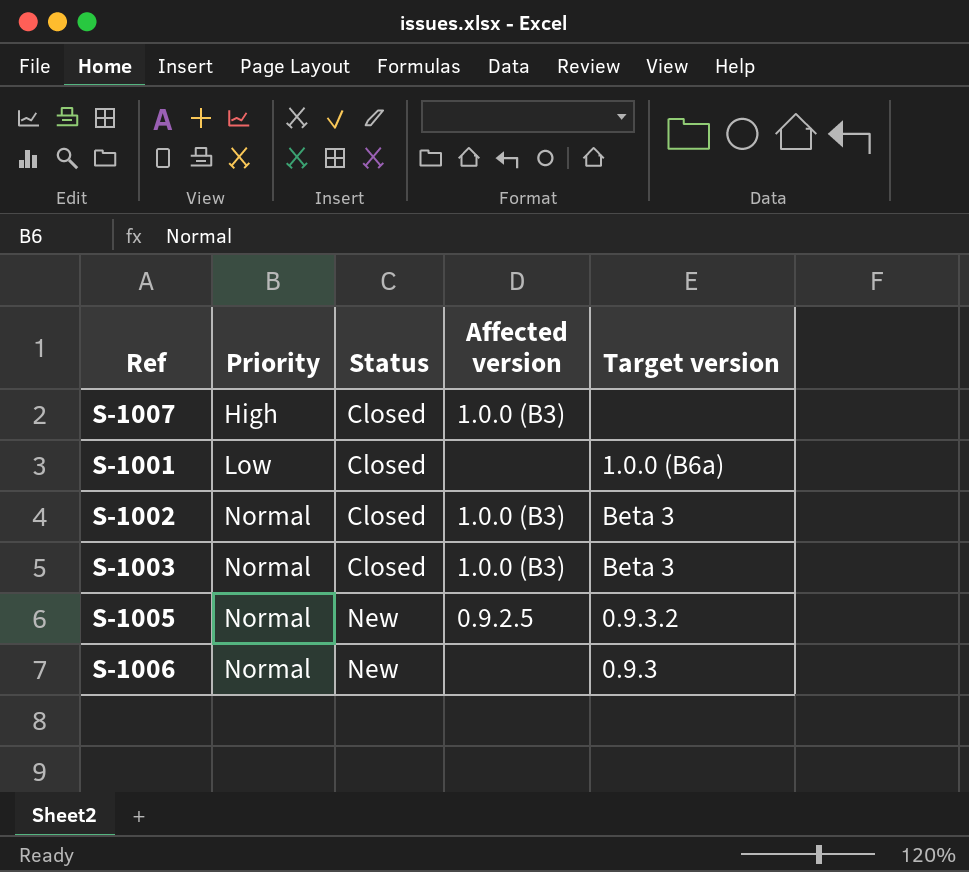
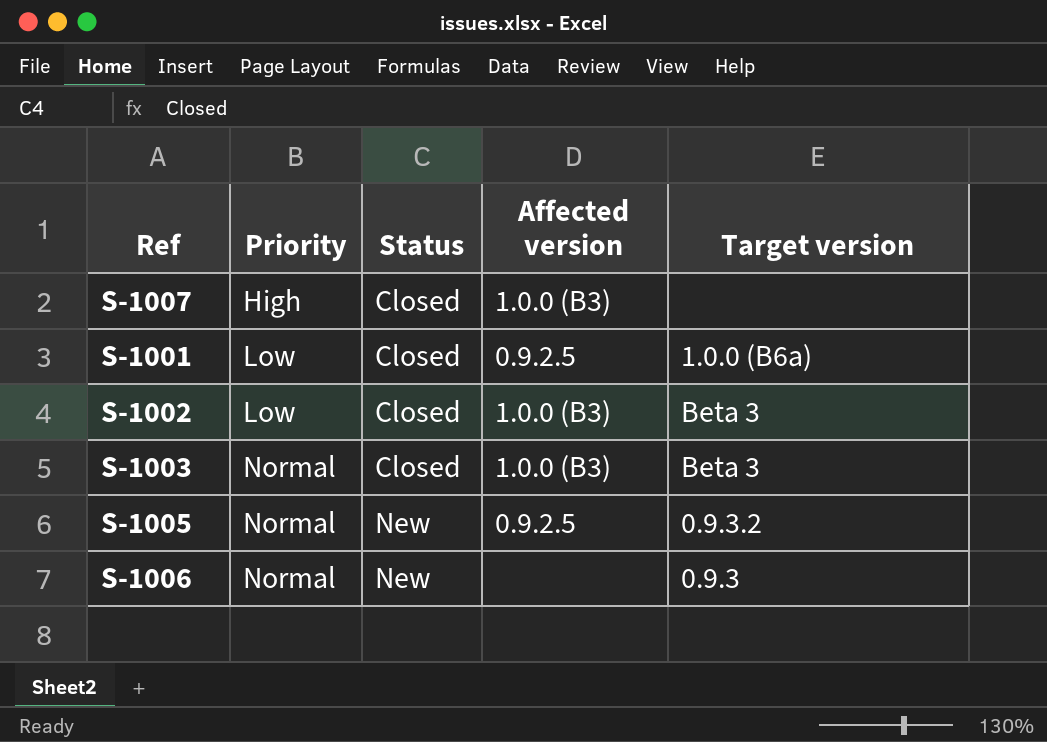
S-1001 | Affected version: none -> 0.9.2.5
S-1002 | Priority: Normal -> Low

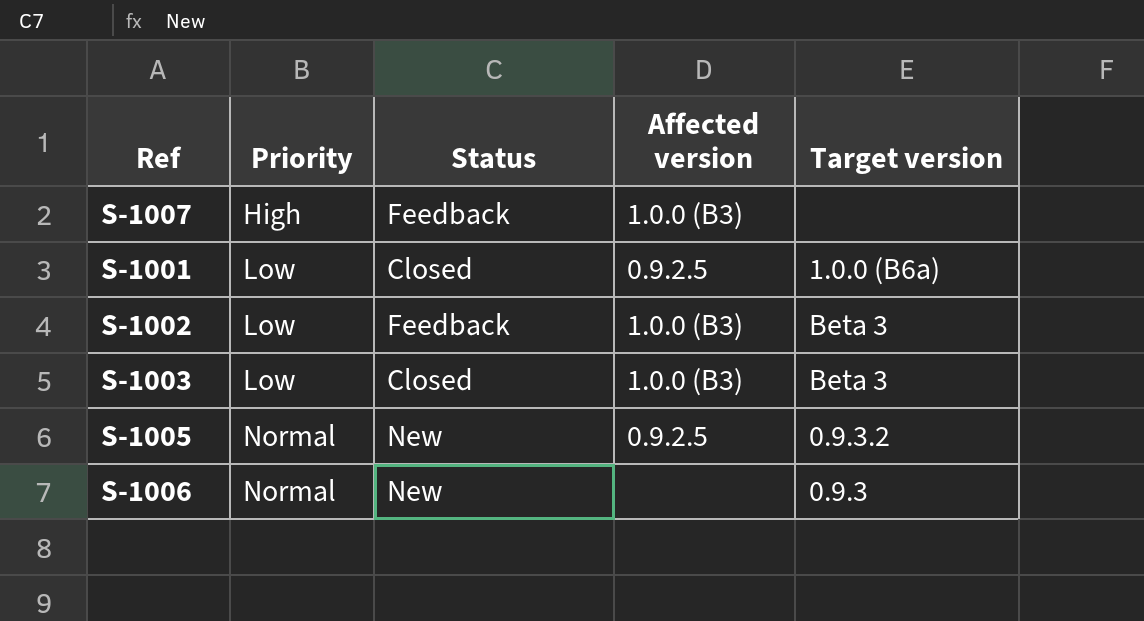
S-1007 | Status: Closed -> Feedback
S-1002 | Status: Closed -> Feedback
S-1003 | Priority: Normal -> Low

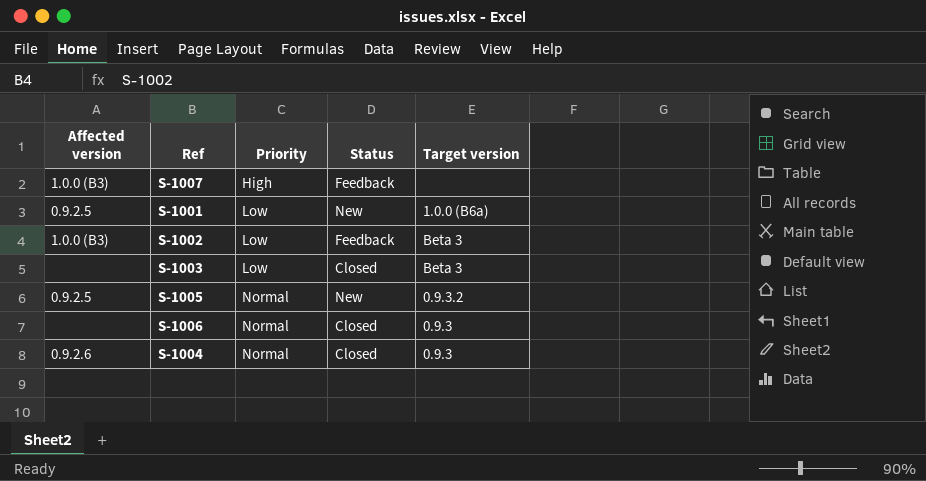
column Affected version | position: 4 -> 1
S-1001 | Status: Closed -> New
S-1003 | Affected version: 1.0.0 (B3) -> none
S-1006 | Status: New -> Closed
row S-1004: none -> 0.9.2.6 | Normal | Closed | 0.9.3

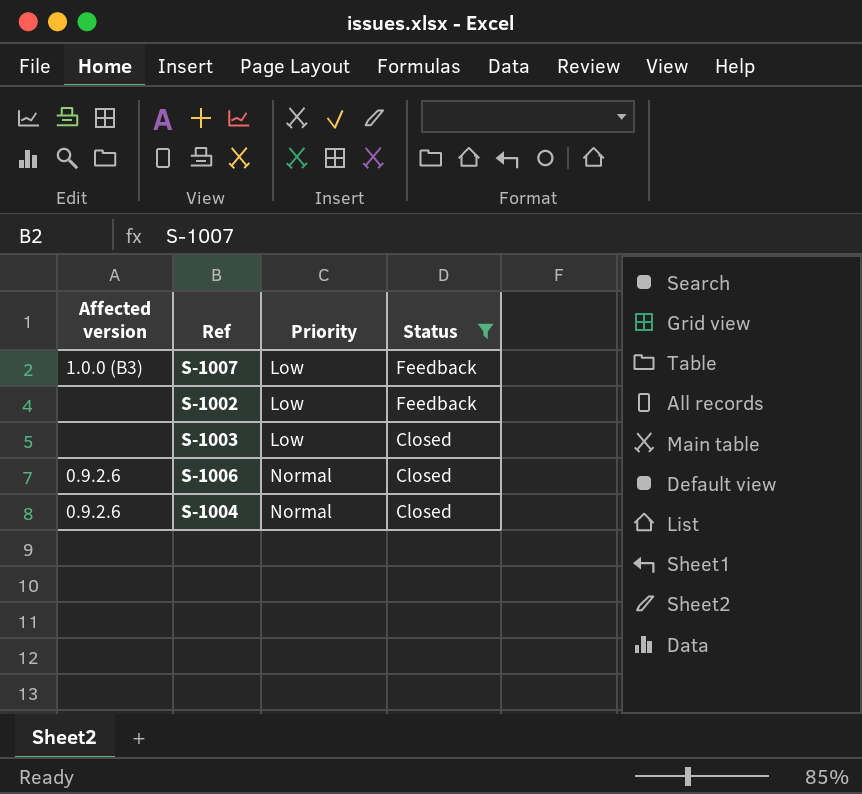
filter: none -> Status != New
column Target version | position: 5 -> none
S-1007 | Priority: High -> Low
S-1002 | Affected version: 1.0.0 (B3) -> none
S-1006 | Affected version: none -> 0.9.2.6

